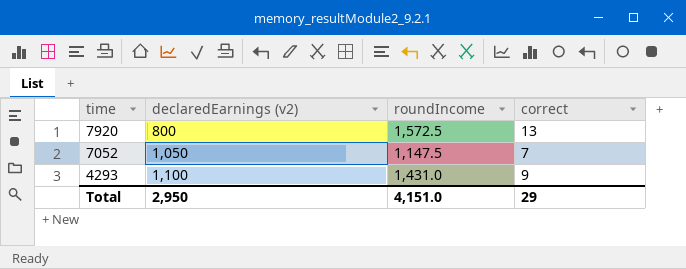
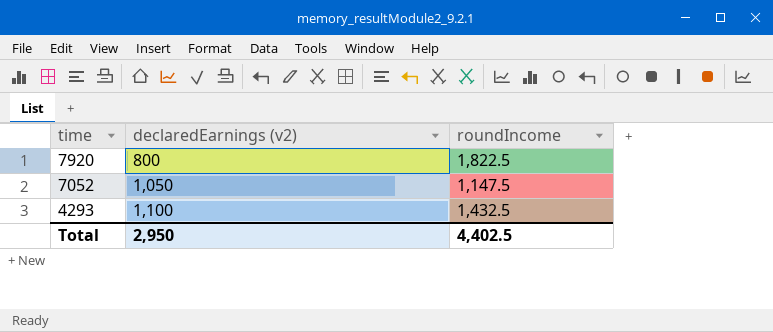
column correct | position: 4 -> none
7920 | roundIncome: 1,572.5 -> 1,822.5
4293 | roundIncome: 1,431.0 -> 1,432.5
Total | roundIncome: 4,151.0 -> 4,402.5

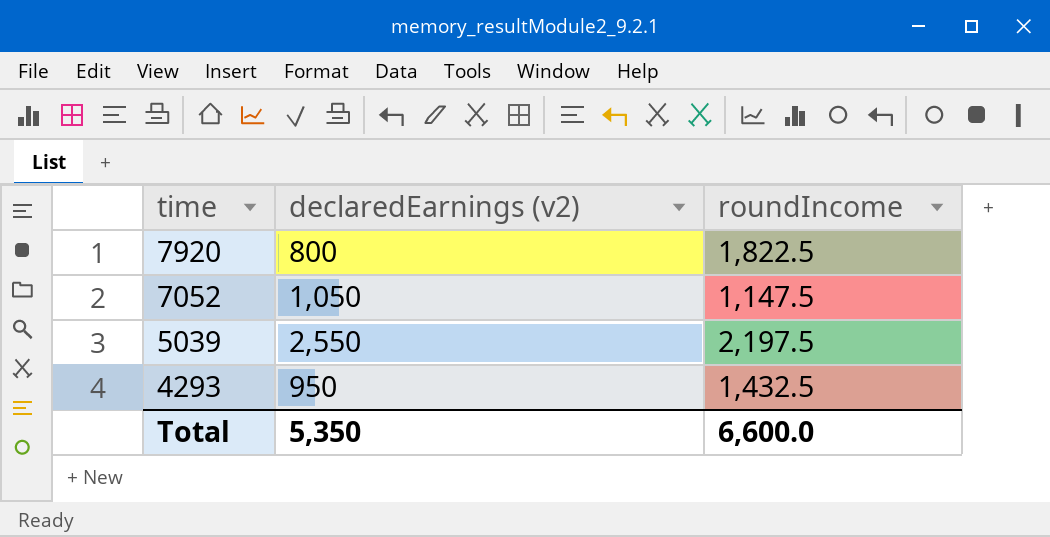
row 5039: none -> 2,550 | 2,197.5
4293 | declaredEarnings (v2): 1,100 -> 950
Total | declaredEarnings (v2): 2,950 -> 5,350
Total | roundIncome: 4,402.5 -> 6,600.0

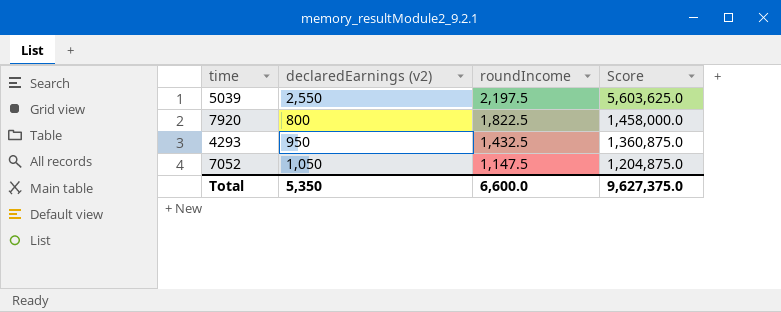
row order: time descending -> roundIncome descending
column Score | formula: none -> [declaredEarnings (v2)] * [roundIncome]

